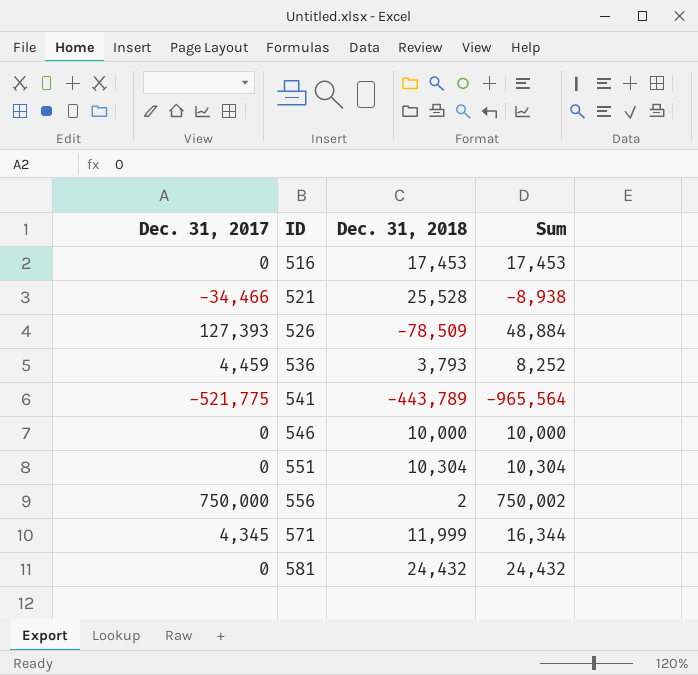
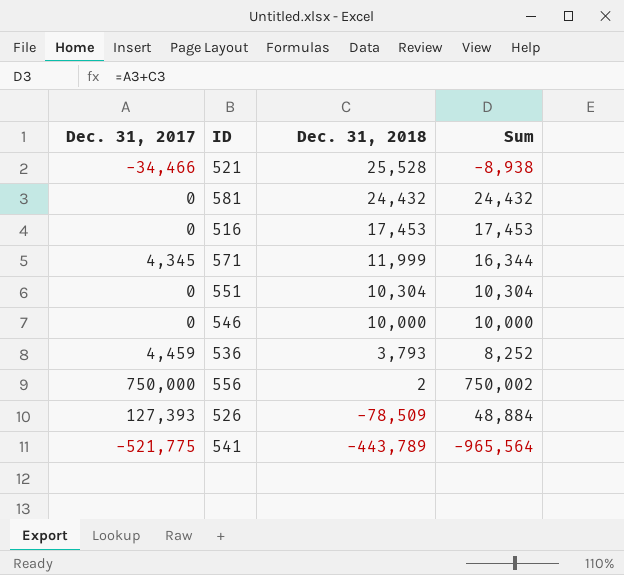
row order: ID ascending -> Dec. 31, 2018 descending

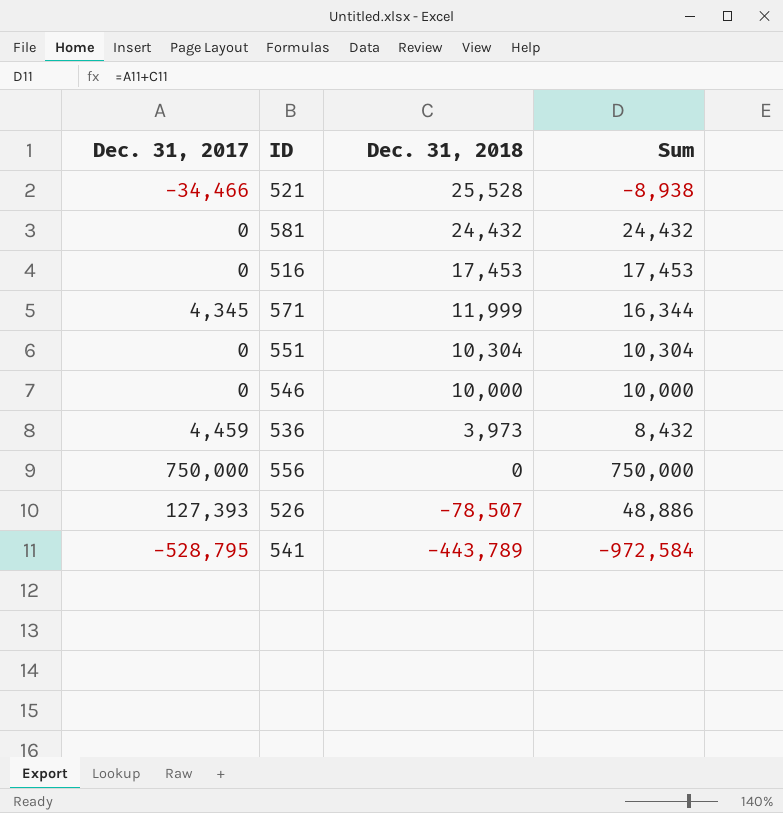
536 | Dec. 31, 2018: 3,793 -> 3,973
536 | Sum: 8,252 -> 8,432
556 | Dec. 31, 2018: 2 -> 0
556 | Sum: 750,002 -> 750,000
526 | Dec. 31, 2018: -78,509 -> -78,507
526 | Sum: 48,884 -> 48,886
541 | Dec. 31, 2017: -521,775 -> -528,795
541 | Sum: -965,564 -> -972,584

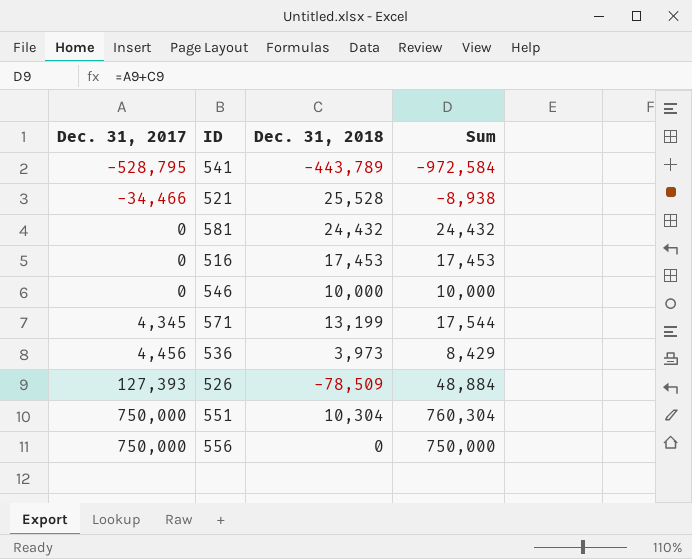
row order: Dec. 31, 2018 descending -> Dec. 31, 2017 ascending
571 | Dec. 31, 2018: 11,999 -> 13,199
571 | Sum: 16,344 -> 17,544
536 | Dec. 31, 2017: 4,459 -> 4,456
536 | Sum: 8,432 -> 8,429
526 | Dec. 31, 2018: -78,507 -> -78,509
526 | Sum: 48,886 -> 48,884
551 | Dec. 31, 2017: 0 -> 750,000
551 | Sum: 10,304 -> 760,304

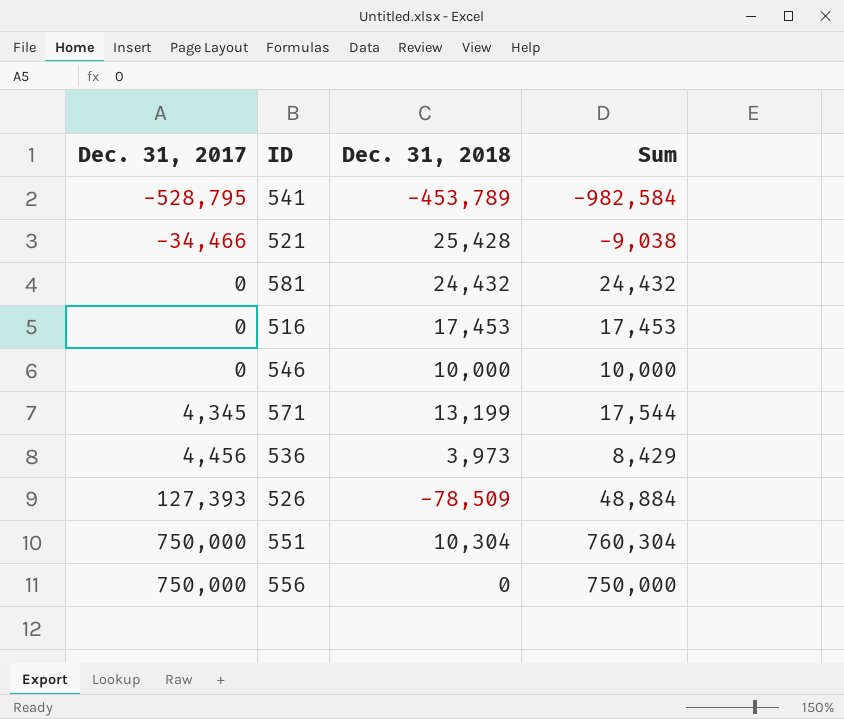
541 | Dec. 31, 2018: -443,789 -> -453,789
541 | Sum: -972,584 -> -982,584
521 | Dec. 31, 2018: 25,528 -> 25,428
521 | Sum: -8,938 -> -9,038

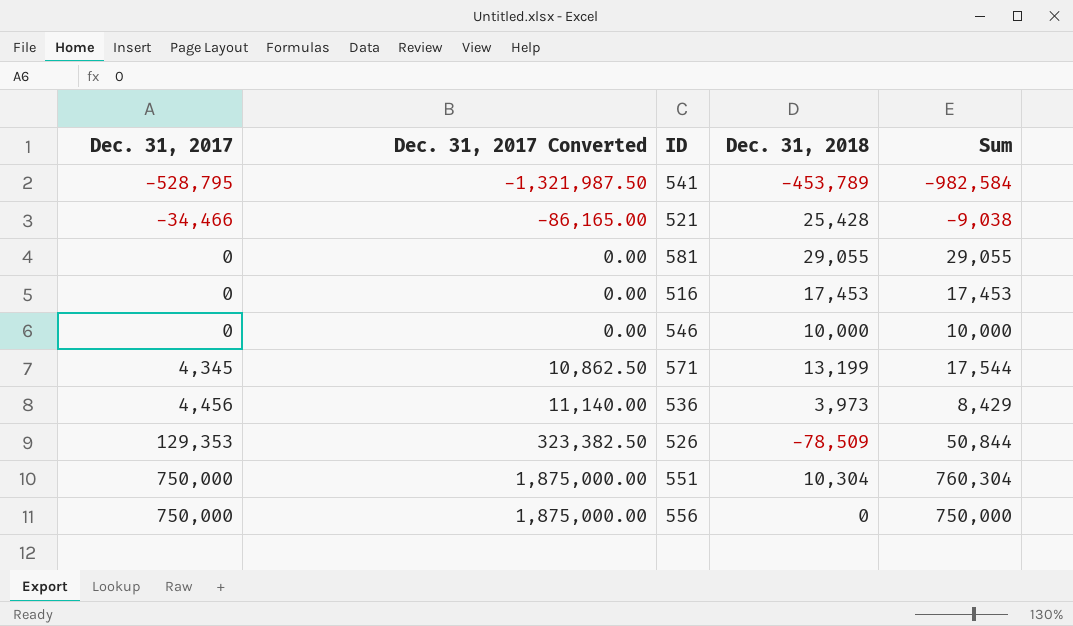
column Dec. 31, 2017 Converted | formula: none -> [Dec. 31, 2017] * 2.5
581 | Dec. 31, 2018: 24,432 -> 29,055
581 | Sum: 24,432 -> 29,055
526 | Dec. 31, 2017: 127,393 -> 129,353
526 | Sum: 48,884 -> 50,844

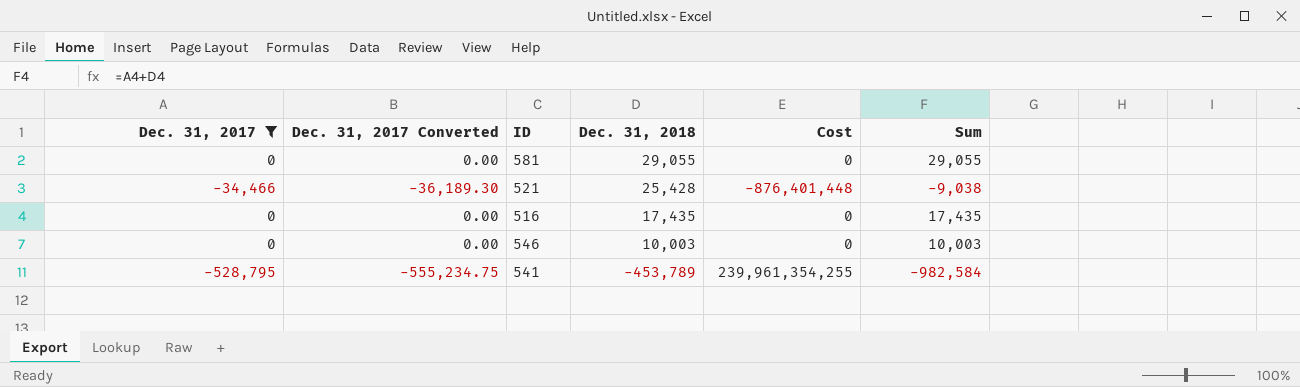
filter: none -> Dec. 31, 2017 <= 0
row order: Dec. 31, 2017 ascending -> Dec. 31, 2018 descending
column Dec. 31, 2017 Converted | formula: [Dec. 31, 2017] * 2.5 -> [Dec. 31, 2017] * 1.05
column Cost | formula: none -> [Dec. 31, 2017] * [Dec. 31, 2018]
516 | Dec. 31, 2018: 17,453 -> 17,435
516 | Sum: 17,453 -> 17,435
546 | Dec. 31, 2018: 10,000 -> 10,003
546 | Sum: 10,000 -> 10,003

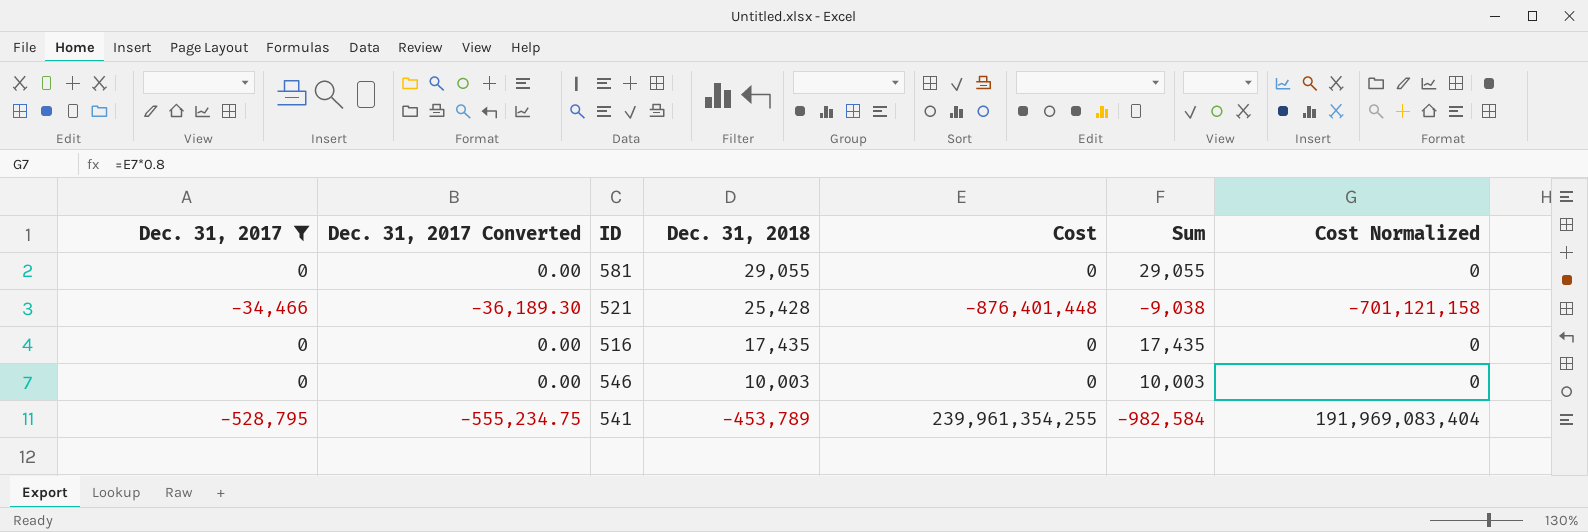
column Cost Normalized | formula: none -> [Cost] * 0.8

